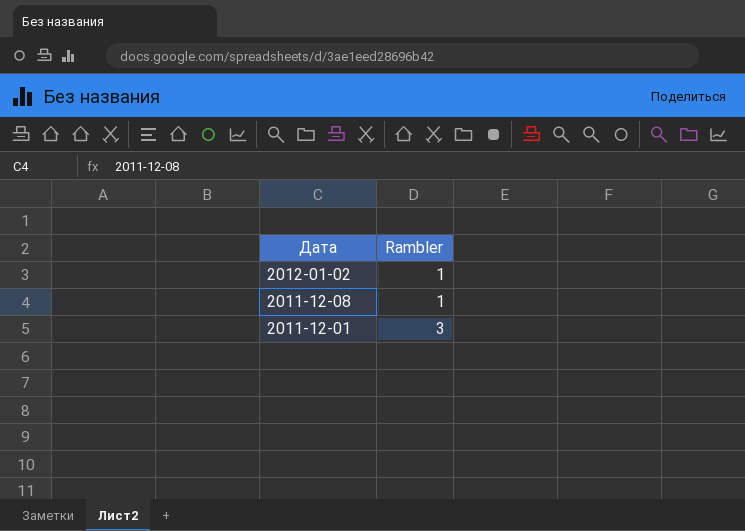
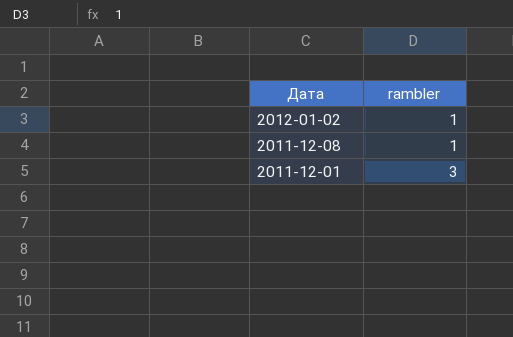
column name: Rambler -> rambler

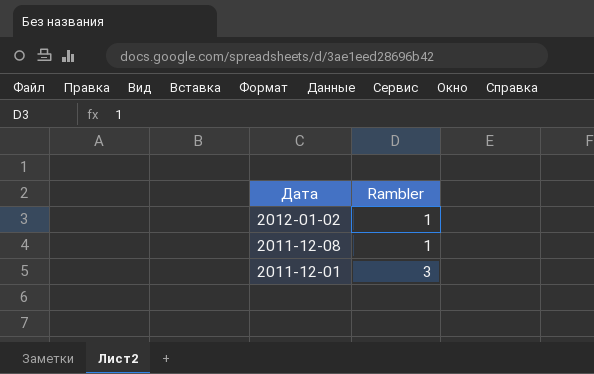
column name: rambler -> Rambler

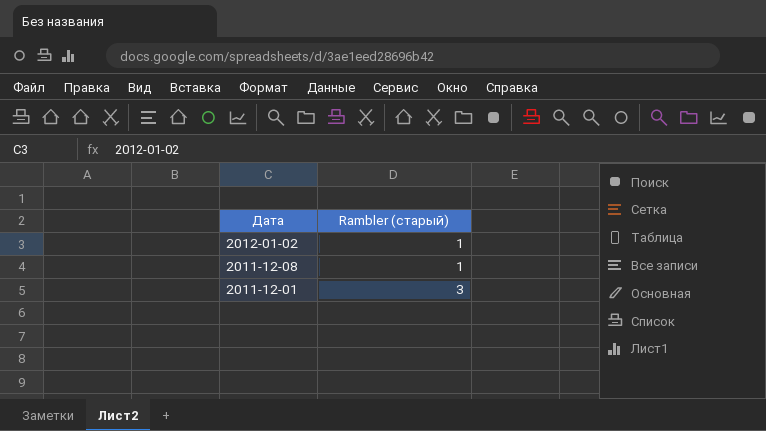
column name: Rambler -> Rambler (старый)

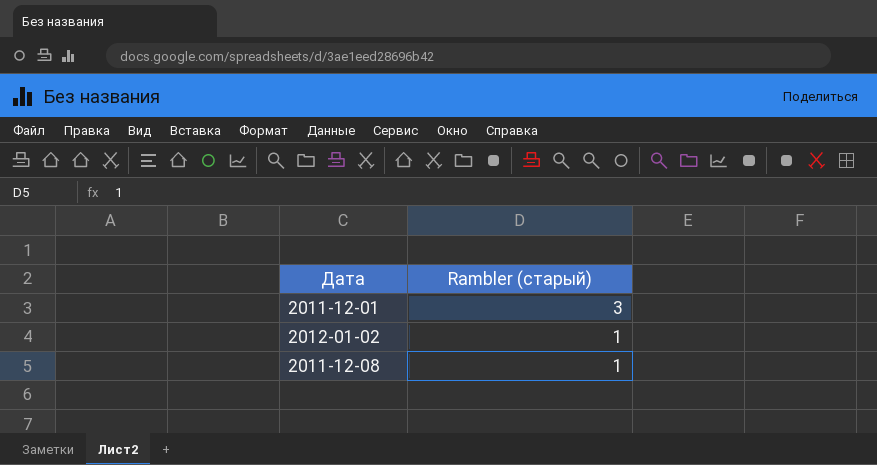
row order: Дата descending -> Rambler (старый) descending

